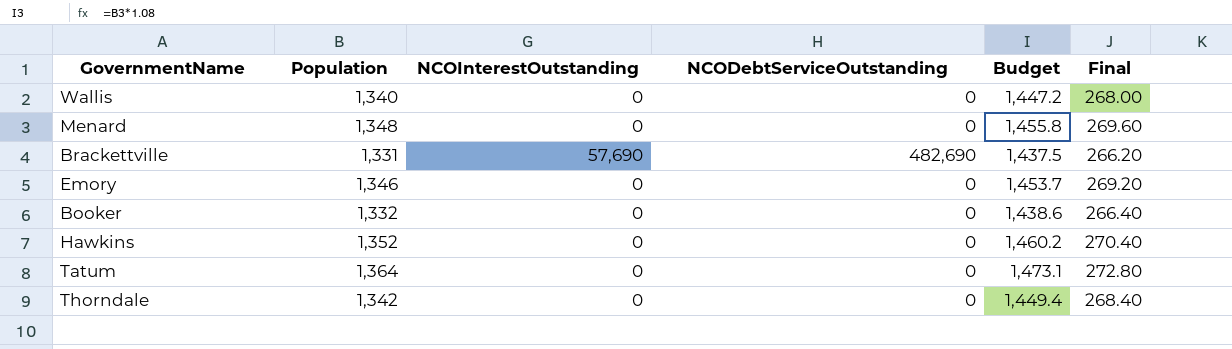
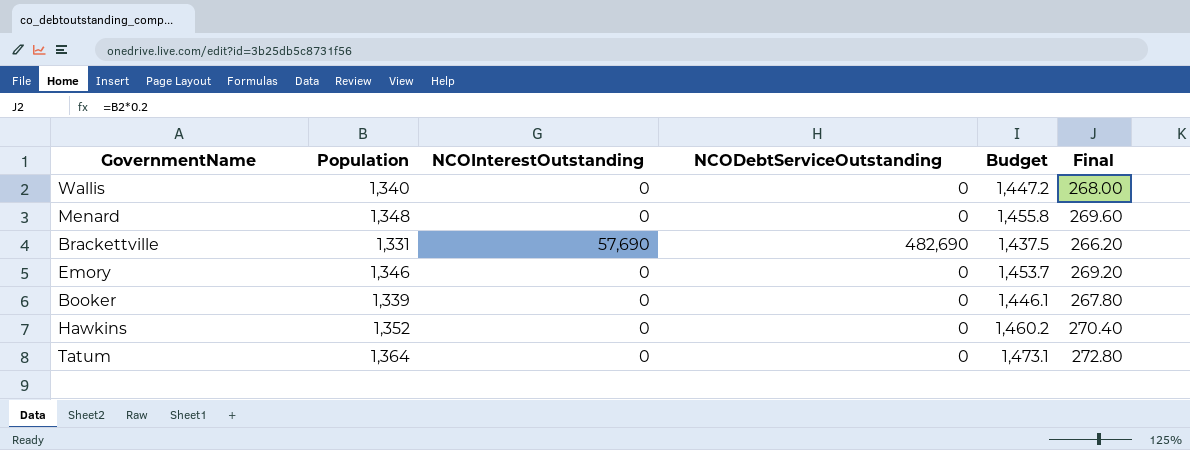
row Thorndale: 1,342 | 0 | 0 | 1,449.4 | 268.40 -> none
Booker | Population: 1,332 -> 1,339
Booker | Budget: 1,438.6 -> 1,446.1
Booker | Final: 266.40 -> 267.80

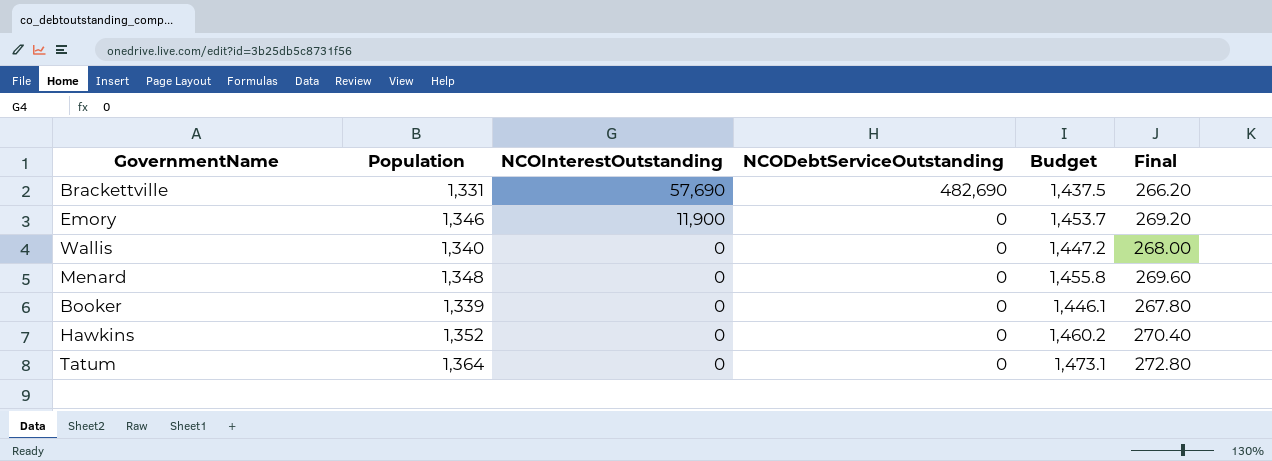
row order: none -> NCOInterestOutstanding descending
Emory | NCOInterestOutstanding: 0 -> 11,900

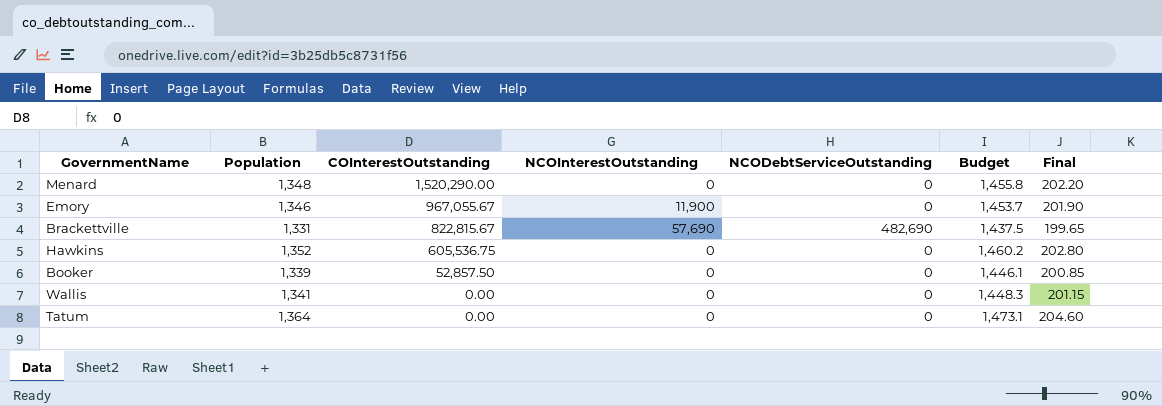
row order: NCOInterestOutstanding descending -> COInterestOutstanding descending
column COInterestOutstanding | position: none -> 3
column Final | formula: [Population] * 0.2 -> [Population] * 0.15
Wallis | Population: 1,340 -> 1,341
Wallis | Budget: 1,447.2 -> 1,448.3

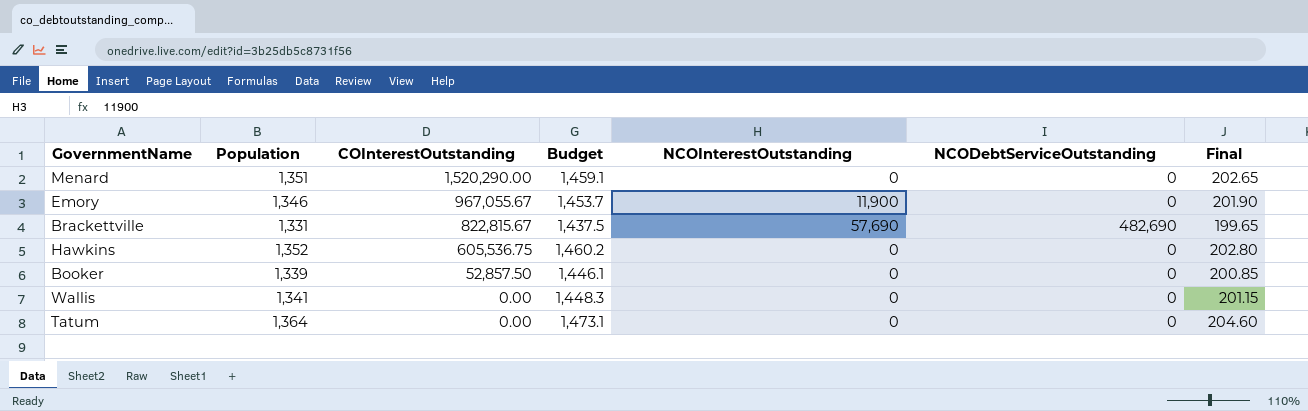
column Budget | position: 6 -> 4
Menard | Population: 1,348 -> 1,351
Menard | Budget: 1,455.8 -> 1,459.1
Menard | Final: 202.20 -> 202.65

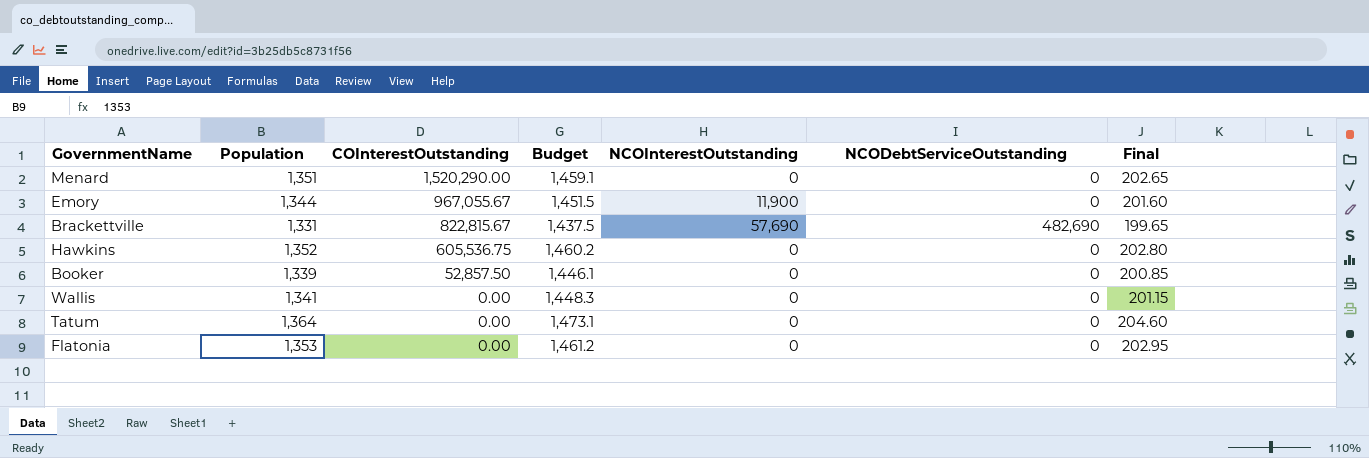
Emory | Population: 1,346 -> 1,344
Emory | Budget: 1,453.7 -> 1,451.5
Emory | Final: 201.90 -> 201.60
row Flatonia: none -> 1,353 | 0.00 | 1,461.2 | 0 | 0 | 202.95

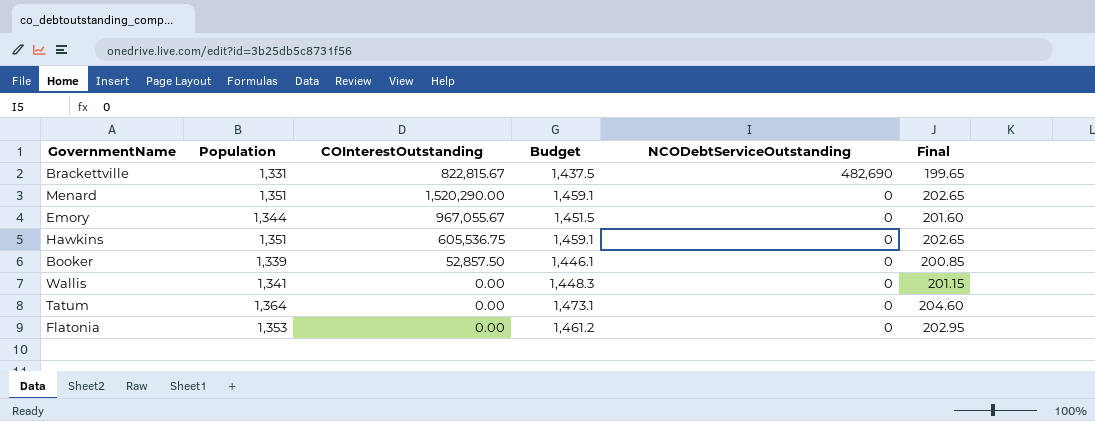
row order: COInterestOutstanding descending -> NCODebtServiceOutstanding descending
column NCOInterestOutstanding | position: 5 -> none
Hawkins | Population: 1,352 -> 1,351
Hawkins | Budget: 1,460.2 -> 1,459.1
Hawkins | Final: 202.80 -> 202.65

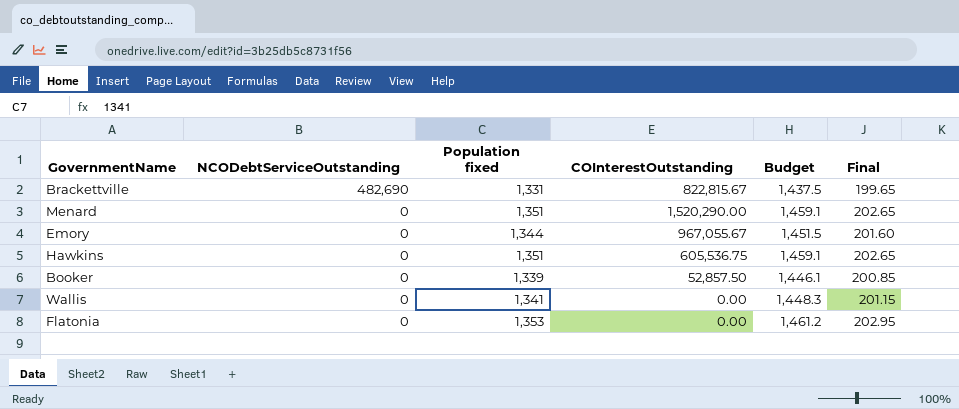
column NCODebtServiceOutstanding | position: 5 -> 2
column name: Population -> Population fixed
row Tatum: 1,364 | 0.00 | 1,473.1 | 0 | 204.60 -> none

